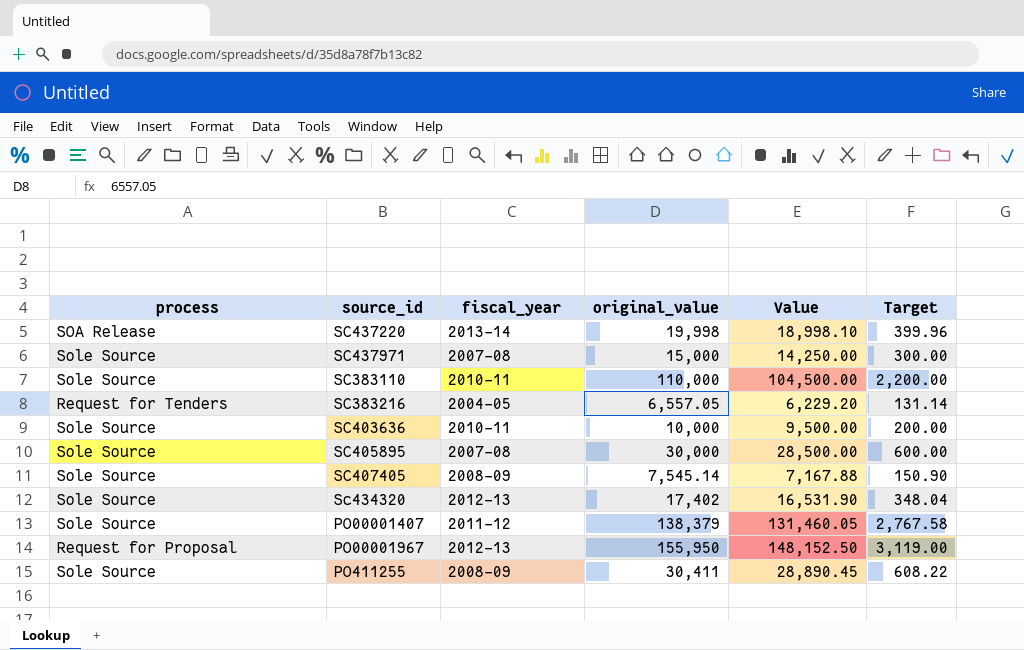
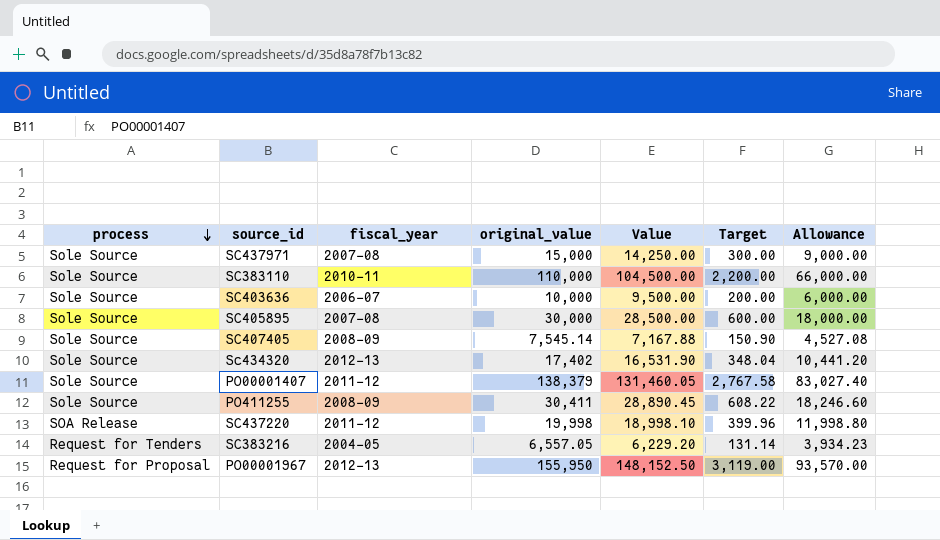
row order: none -> process descending
column Allowance | formula: none -> [original_value] * 0.6
SC403636 | fiscal_year: 2010-11 -> 2006-07
SC437220 | fiscal_year: 2013-14 -> 2011-12

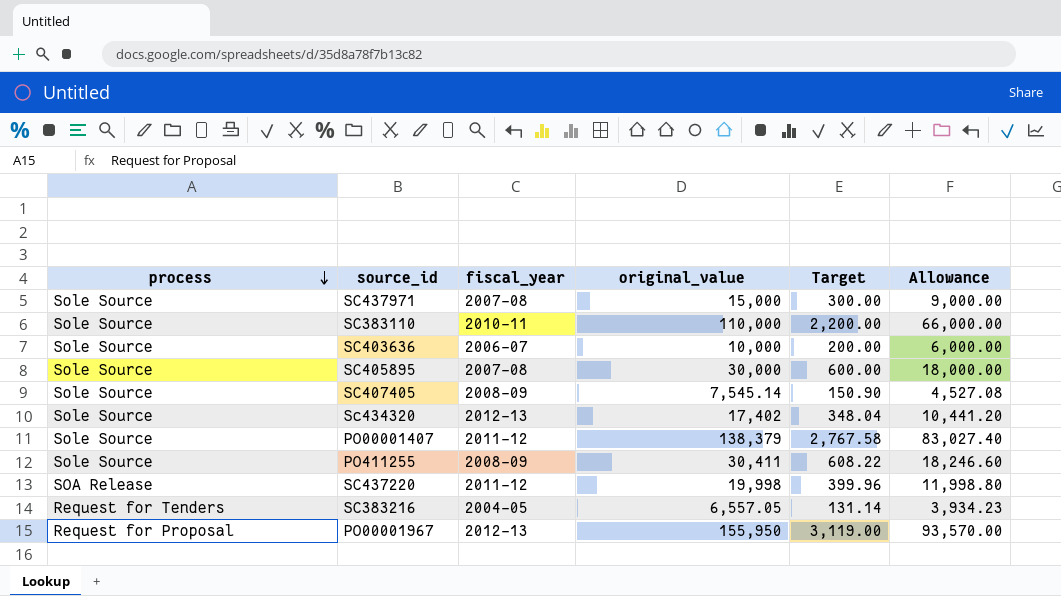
column Value | formula: [original_value] * 0.95 -> none

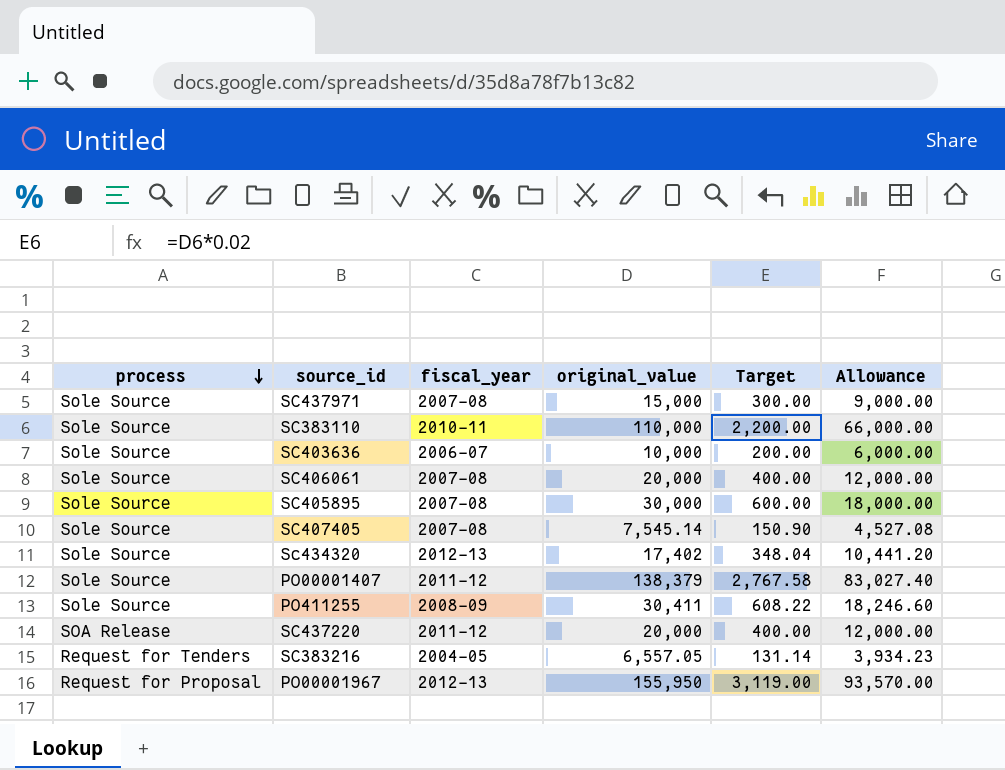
row SC406061: none -> Sole Source | 2007-08 | 20,000 | 400.00 | 12,000.00
SC407405 | fiscal_year: 2008-09 -> 2007-08
SC437220 | original_value: 19,998 -> 20,000
SC437220 | Target: 399.96 -> 400.00
SC437220 | Allowance: 11,998.80 -> 12,000.00

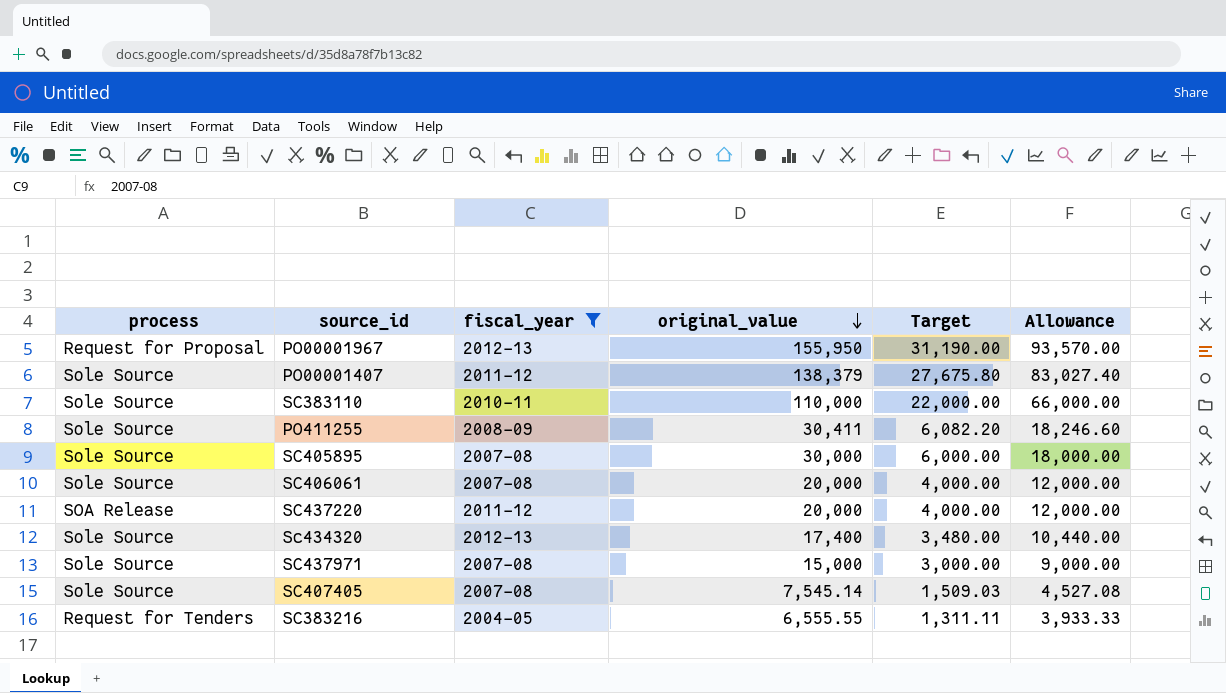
filter: none -> fiscal_year != 2006-07
row order: process descending -> original_value descending
column Target | formula: [original_value] * 0.02 -> [original_value] * 0.2
Sc434320 | original_value: 17,402 -> 17,400
Sc434320 | Allowance: 10,441.20 -> 10,440.00
SC383216 | original_value: 6,557.05 -> 6,555.55
SC383216 | Allowance: 3,934.23 -> 3,933.33

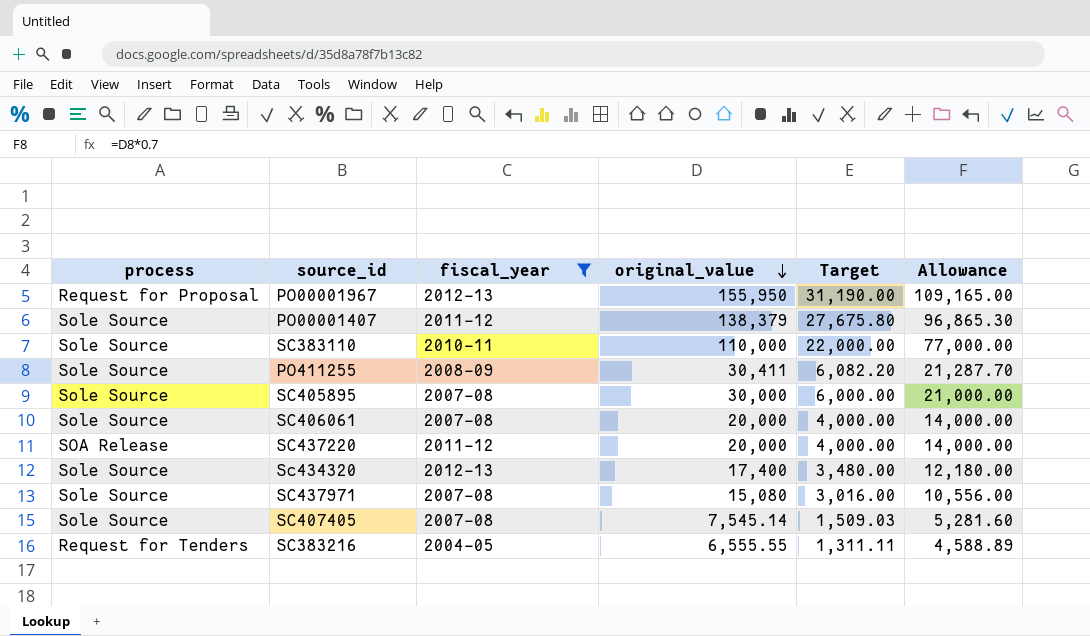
column Allowance | formula: [original_value] * 0.6 -> [original_value] * 0.7
SC437971 | original_value: 15,000 -> 15,080
SC437971 | Target: 3,000.00 -> 3,016.00

